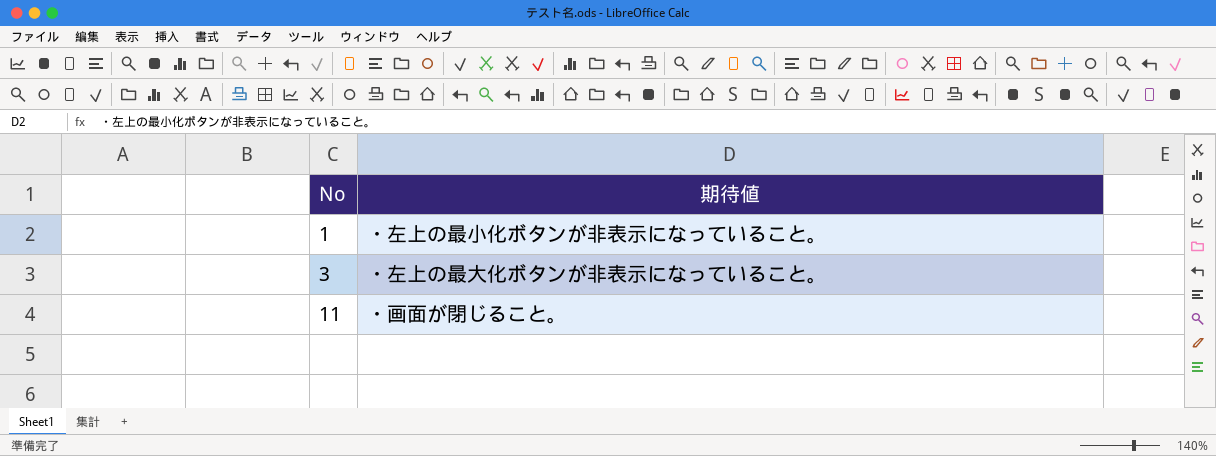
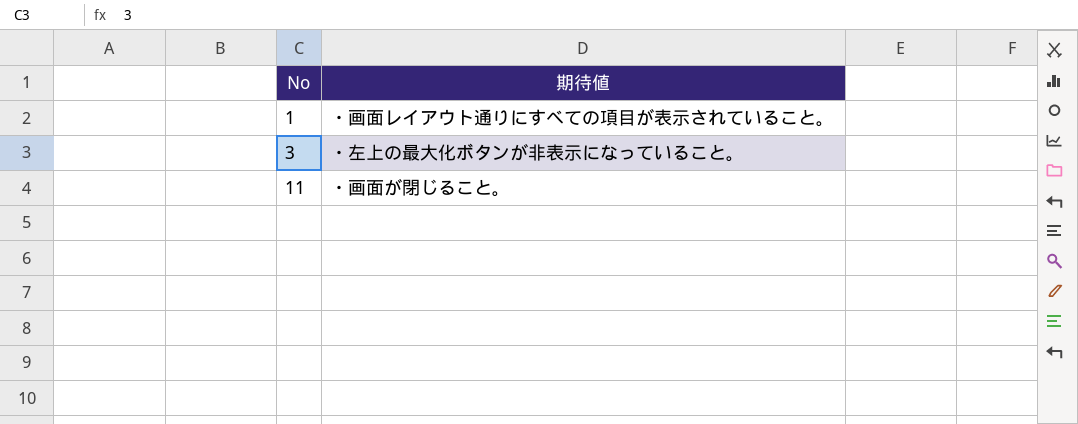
1 | 期待値: ・左上の最小化ボタンが非表示になっていること。 -> ・画面レイアウト通りにすべての項目が表示されていること。

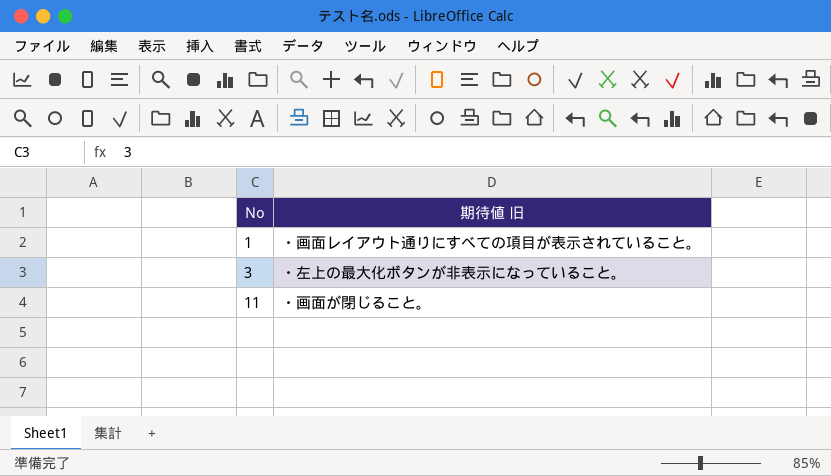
column name: 期待値 -> 期待値 旧

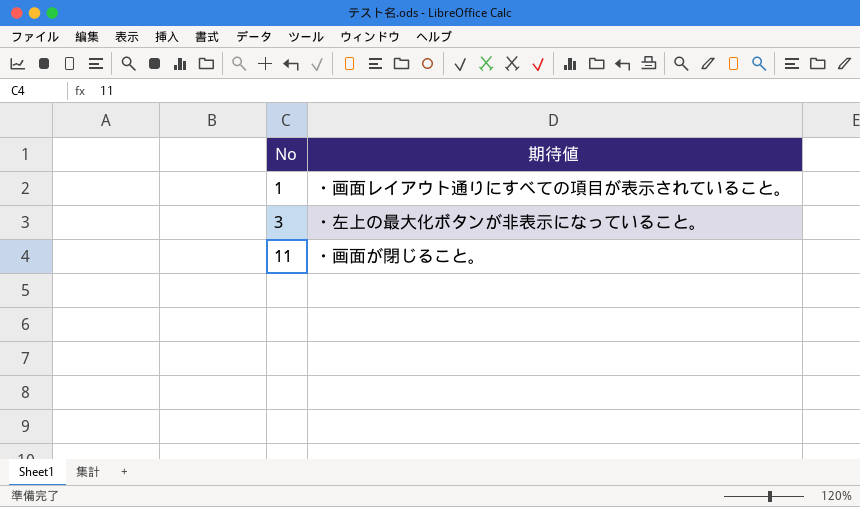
column name: 期待値 旧 -> 期待値

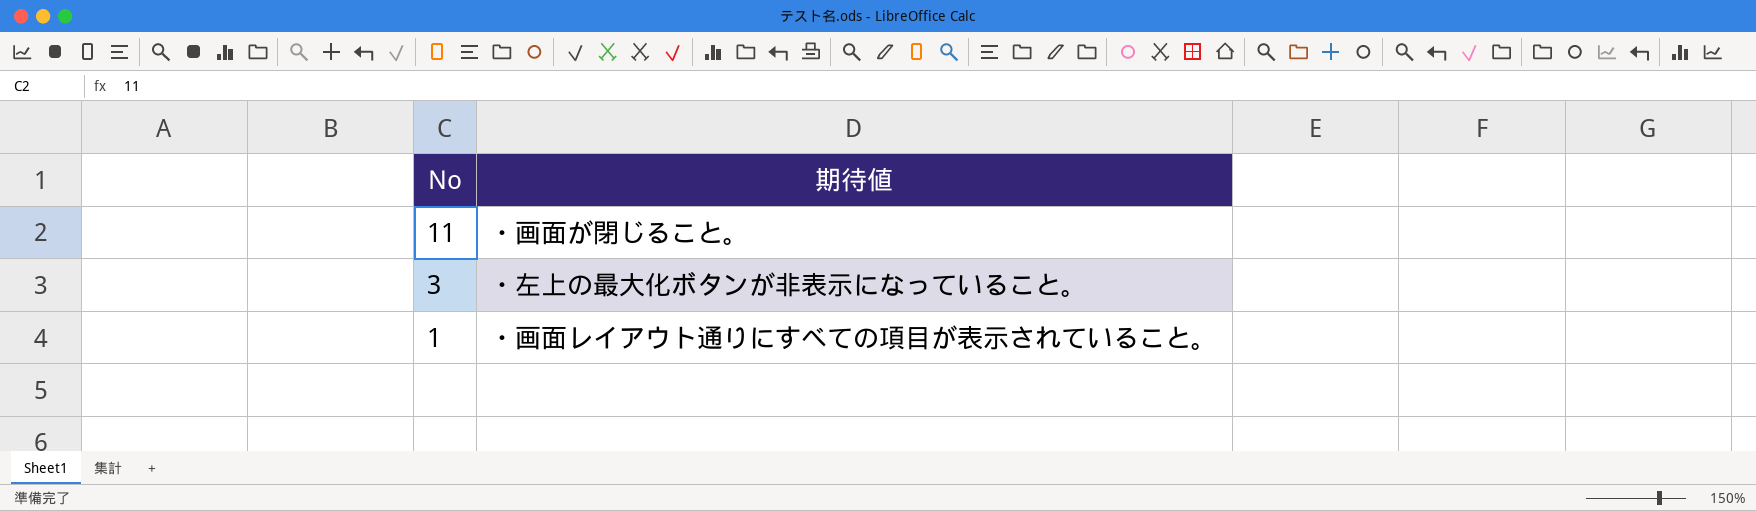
row order: No ascending -> No descending

